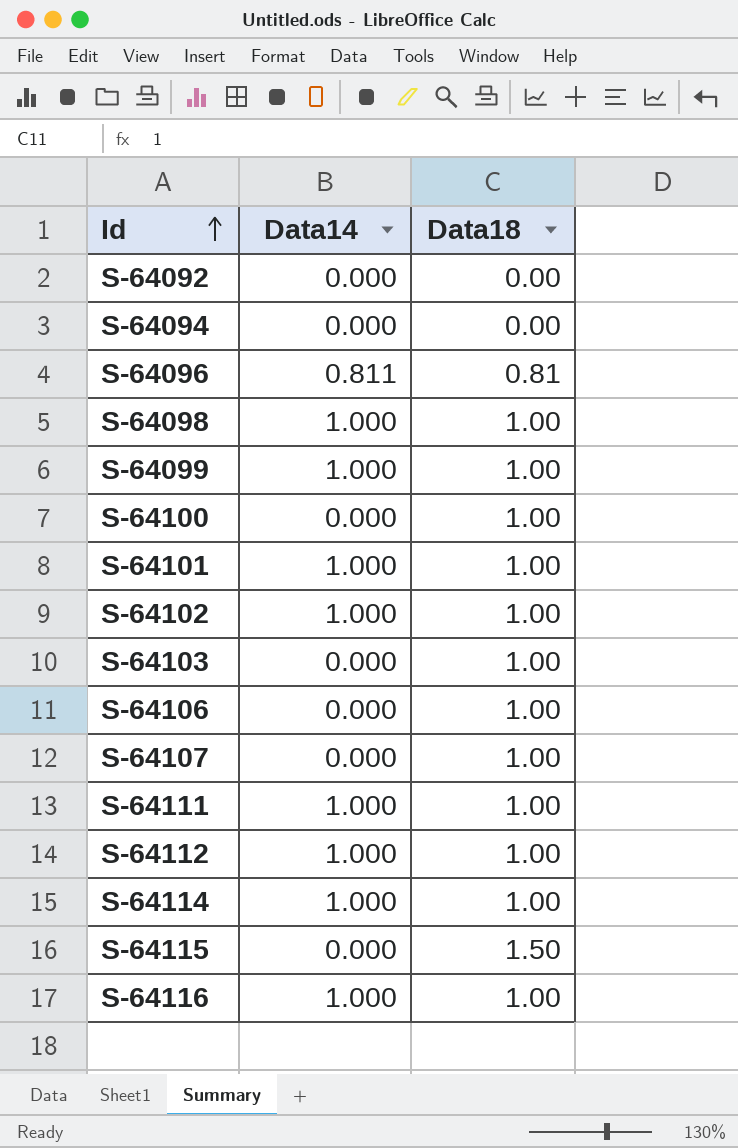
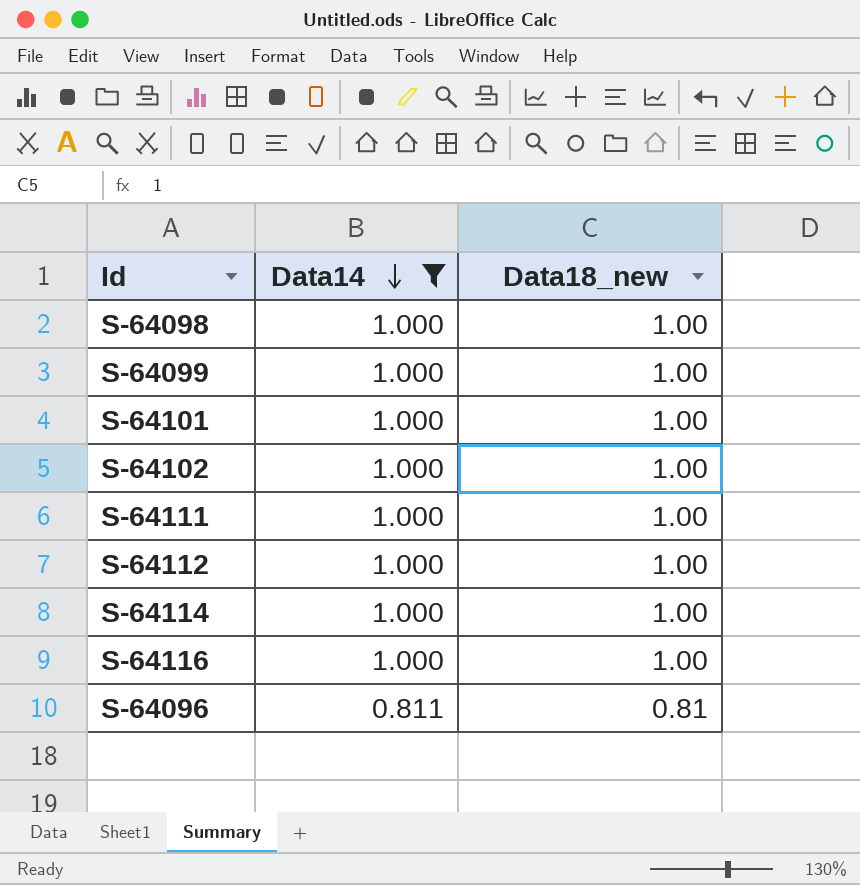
filter: none -> Data14 != 0.000
row order: Id ascending -> Data14 descending
column name: Data18 -> Data18_new

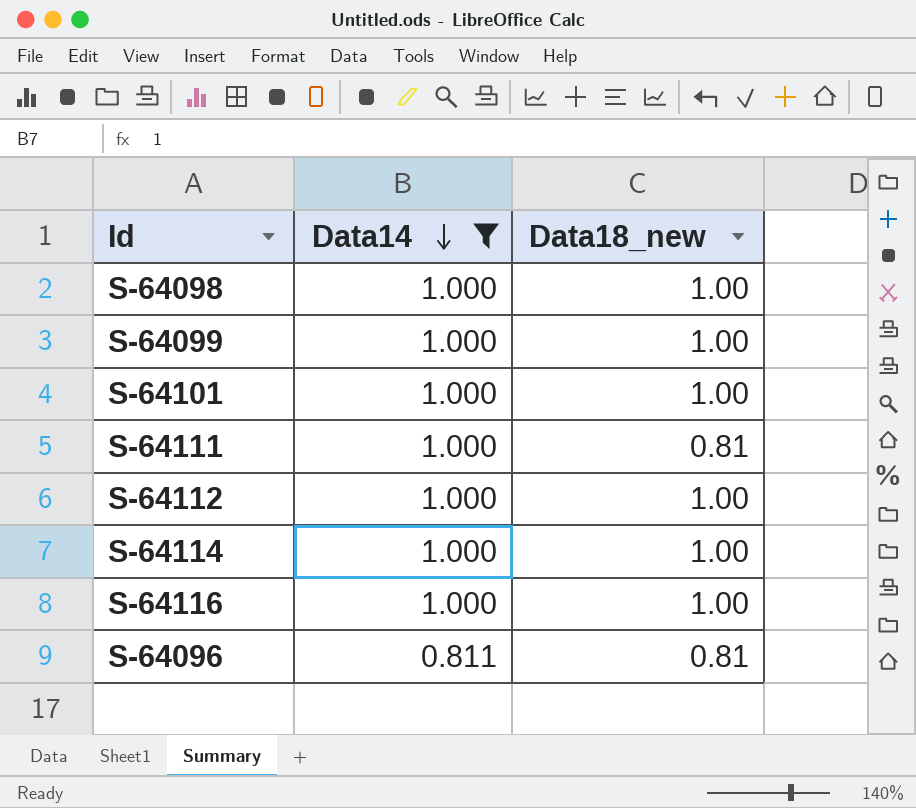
row S-64102: 1.000 | 1.00 -> none
S-64111 | Data18_new: 1.00 -> 0.81

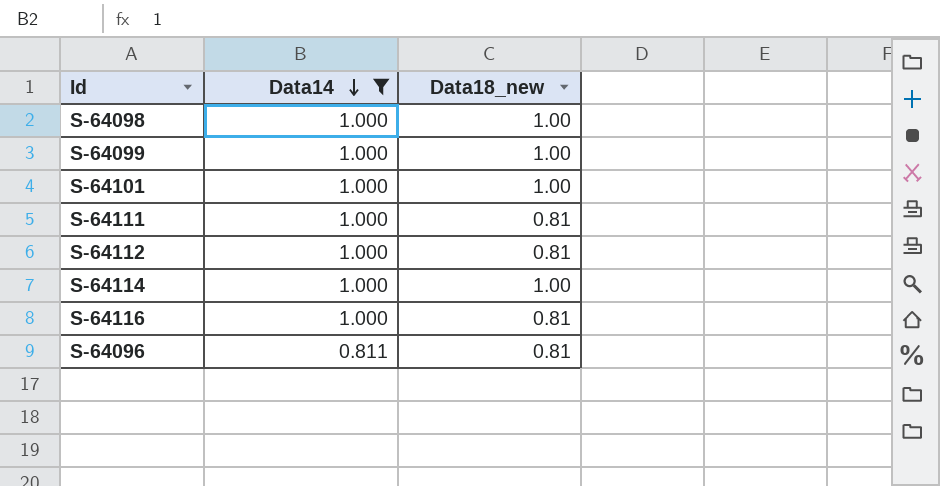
S-64112 | Data18_new: 1.00 -> 0.81
S-64116 | Data18_new: 1.00 -> 0.81

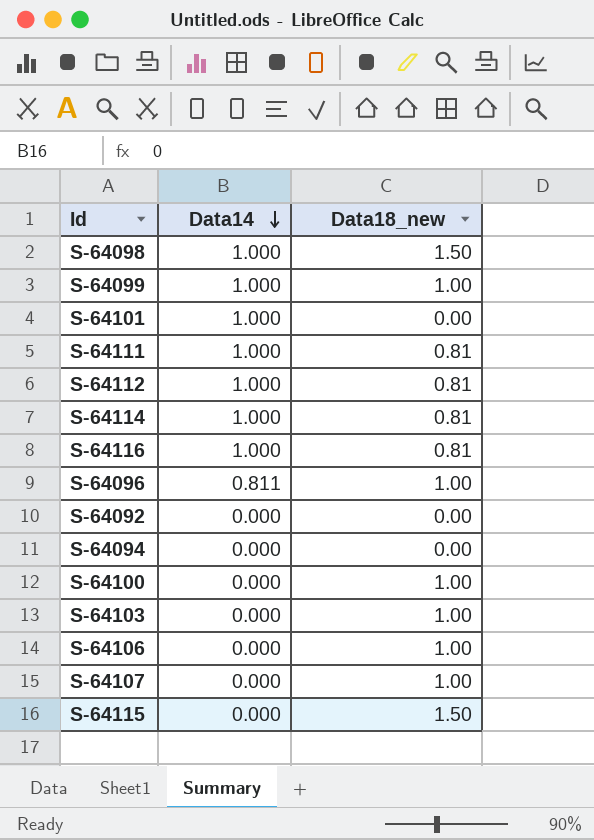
filter: Data14 != 0.000 -> none
S-64098 | Data18_new: 1.00 -> 1.50
S-64101 | Data18_new: 1.00 -> 0.00
S-64114 | Data18_new: 1.00 -> 0.81
S-64096 | Data18_new: 0.81 -> 1.00

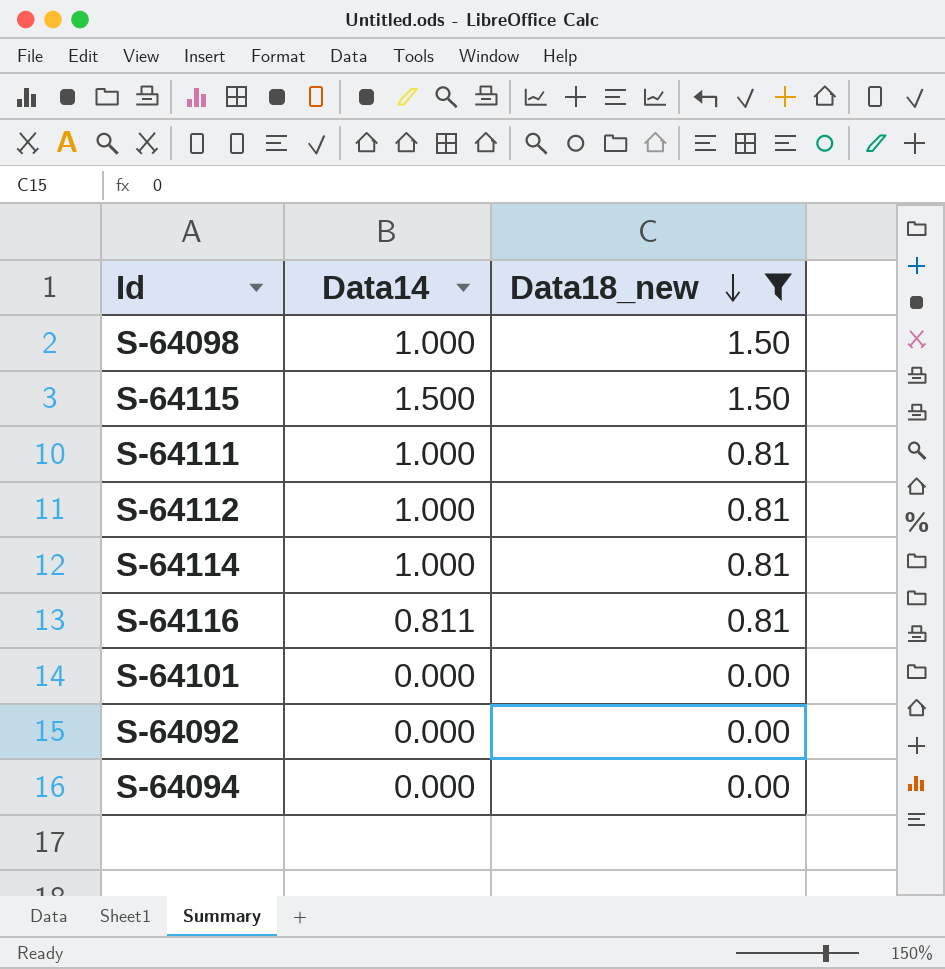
filter: none -> Data18_new != 1.00
row order: Data14 descending -> Data18_new descending
S-64115 | Data14: 0.000 -> 1.500
S-64116 | Data14: 1.000 -> 0.811
S-64101 | Data14: 1.000 -> 0.000

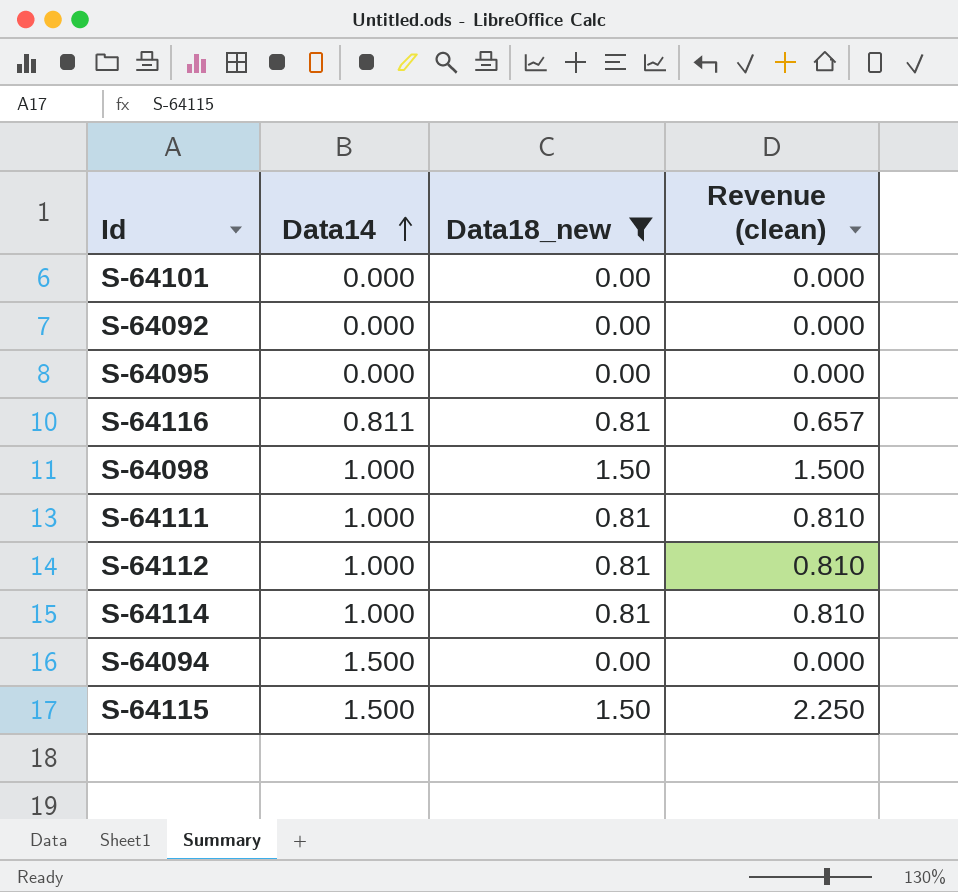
row order: Data18_new descending -> Data14 ascending
column Revenue (clean) | formula: none -> [Data14] * [Data18_new]
row S-64095: none -> 0.000 | 0.00 | 0.000
S-64094 | Data14: 0.000 -> 1.500

